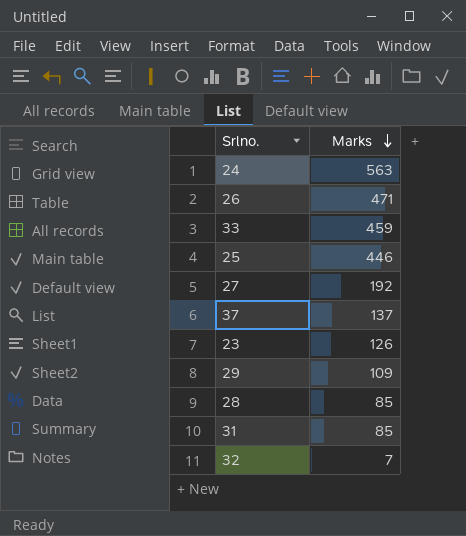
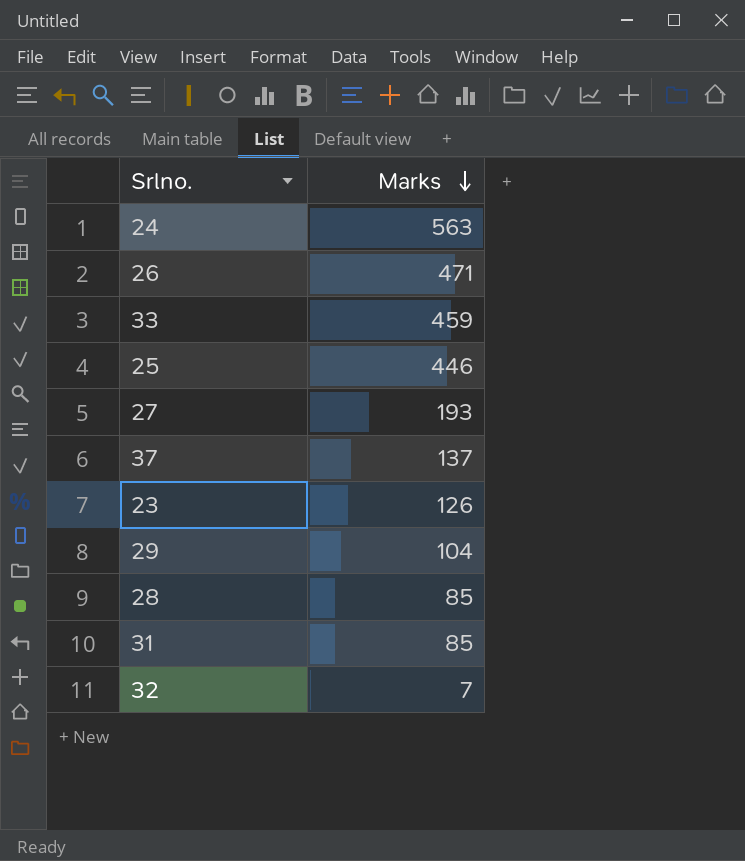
27 | Marks: 192 -> 193
29 | Marks: 109 -> 104

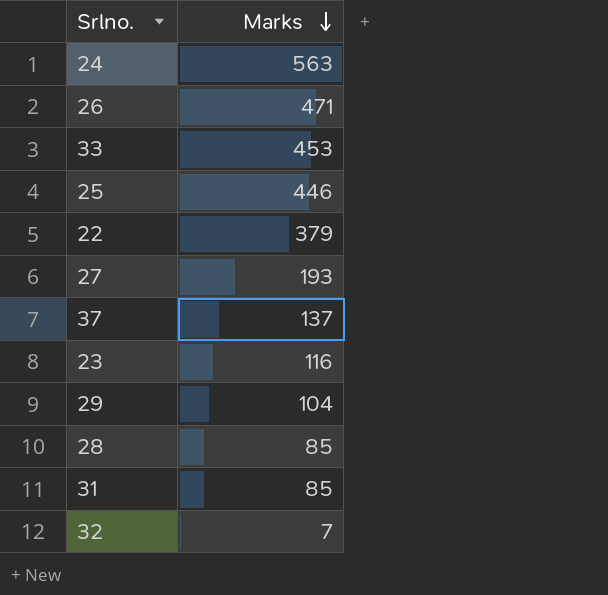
33 | Marks: 459 -> 453
row 22: none -> 379
23 | Marks: 126 -> 116

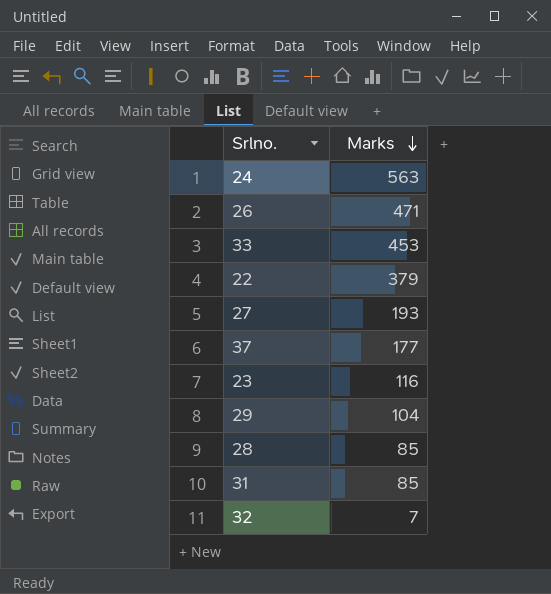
row 25: 446 -> none
37 | Marks: 137 -> 177

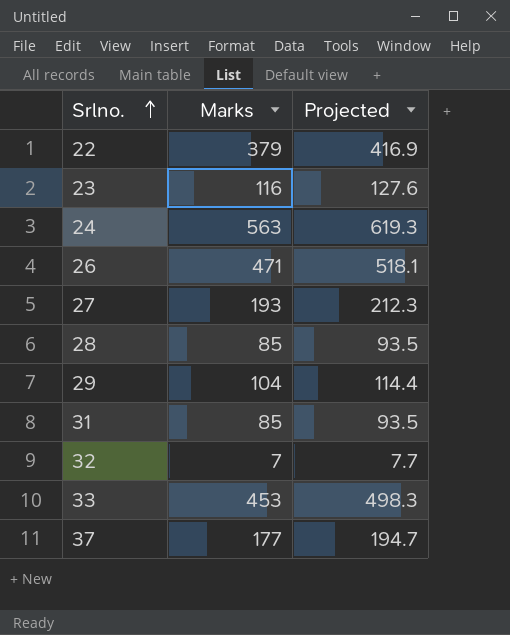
row order: Marks descending -> Srlno. ascending
column Projected | formula: none -> [Marks] * 1.1

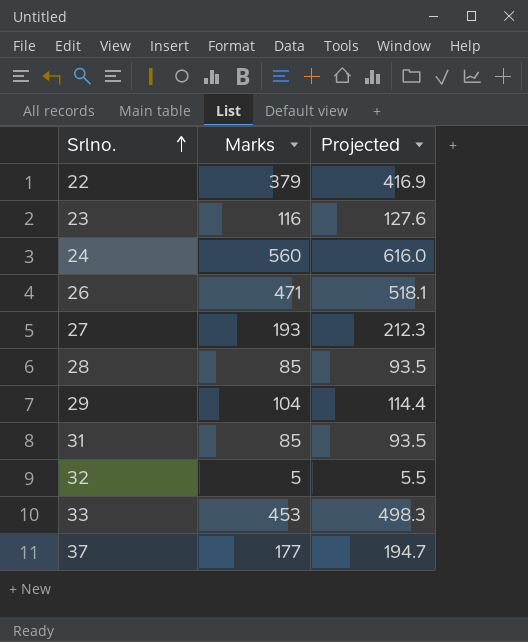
24 | Marks: 563 -> 560
24 | Projected: 619.3 -> 616.0
32 | Marks: 7 -> 5
32 | Projected: 7.7 -> 5.5

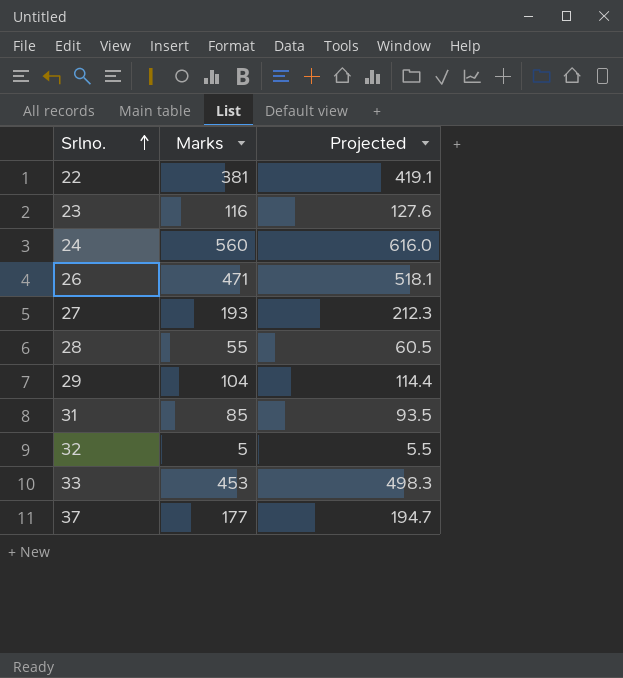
22 | Marks: 379 -> 381
22 | Projected: 416.9 -> 419.1
28 | Marks: 85 -> 55
28 | Projected: 93.5 -> 60.5

